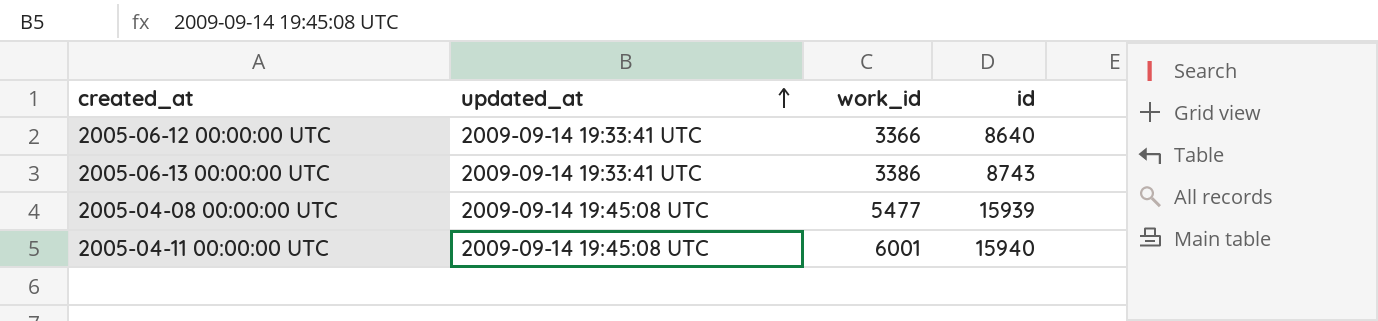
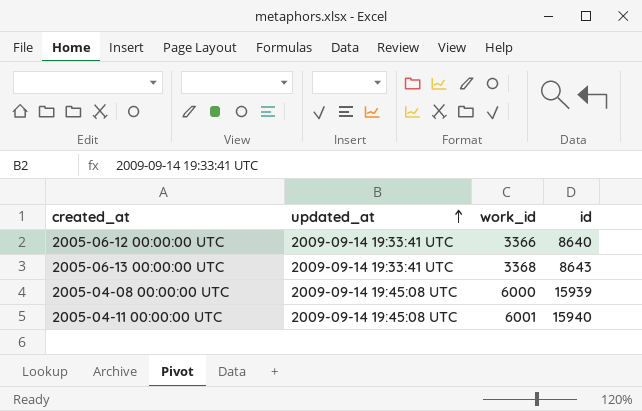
2005-06-13 00:00:00 UTC | work_id: 3386 -> 3368
2005-06-13 00:00:00 UTC | id: 8743 -> 8643
2005-04-08 00:00:00 UTC | work_id: 5477 -> 6000

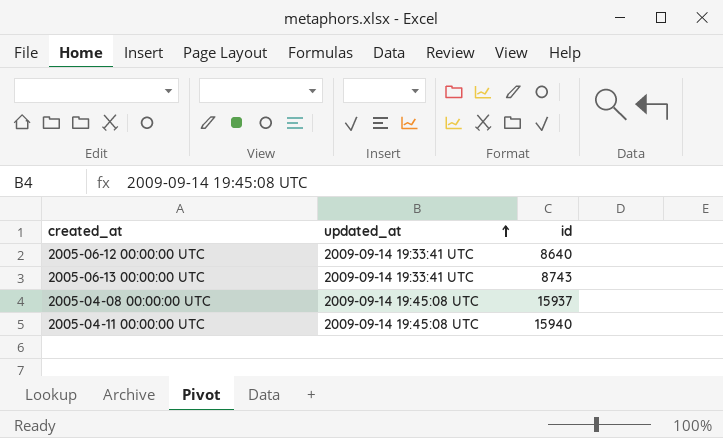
column work_id | position: 3 -> none
2005-06-13 00:00:00 UTC | id: 8643 -> 8743
2005-04-08 00:00:00 UTC | id: 15939 -> 15937

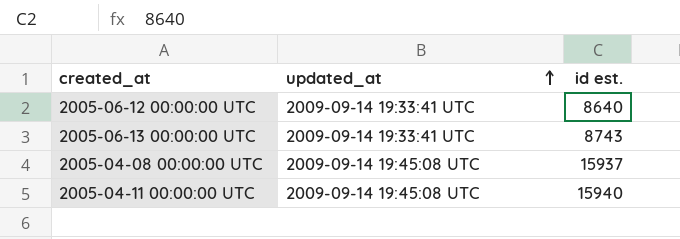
column name: id -> id est.

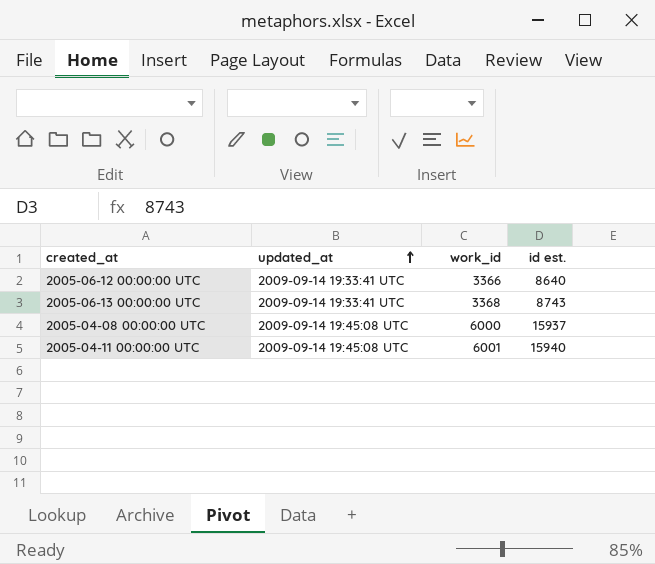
column work_id | position: none -> 3

